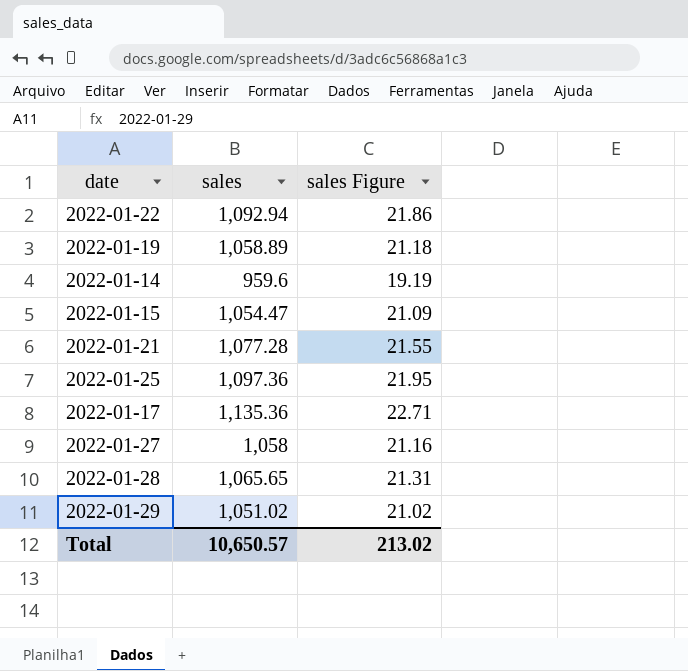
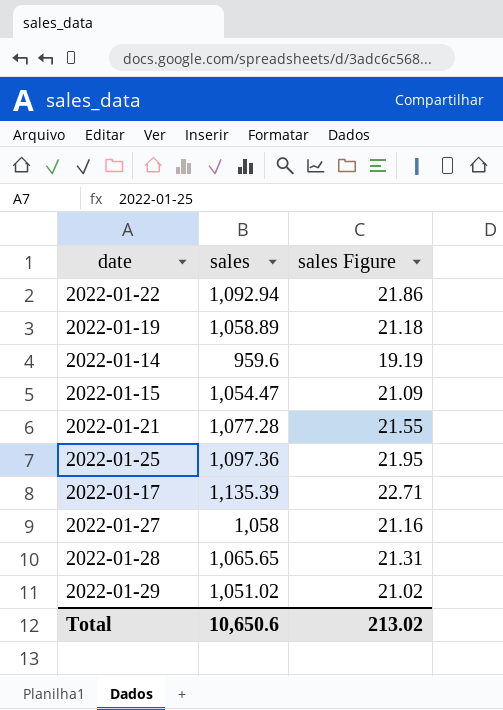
2022-01-17 | sales: 1,135.36 -> 1,135.39
Total | sales: 10,650.57 -> 10,650.6

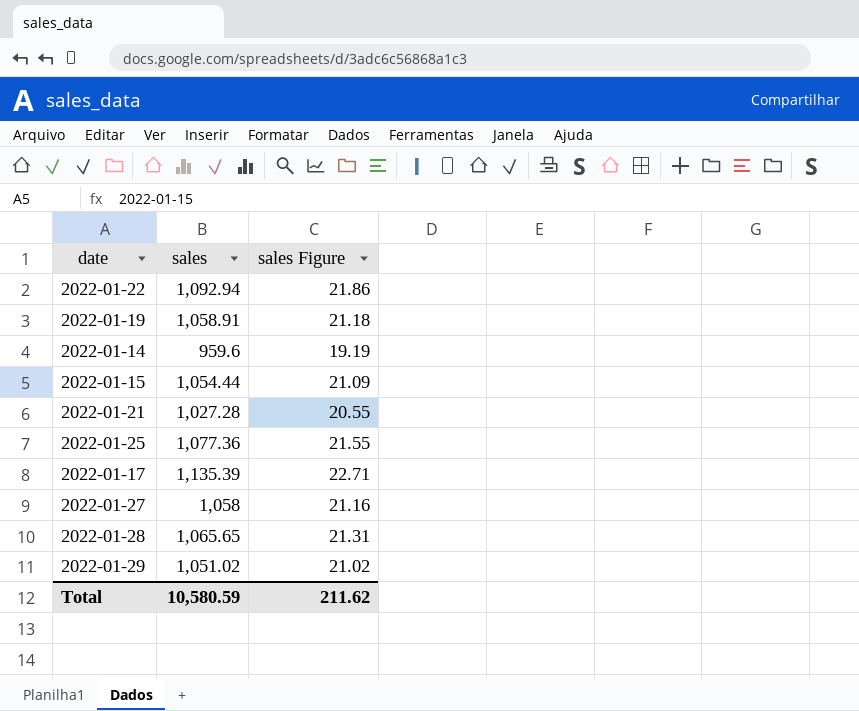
2022-01-19 | sales: 1,058.89 -> 1,058.91
2022-01-15 | sales: 1,054.47 -> 1,054.44
2022-01-21 | sales: 1,077.28 -> 1,027.28
2022-01-21 | sales Figure: 21.55 -> 20.55
2022-01-25 | sales: 1,097.36 -> 1,077.36
2022-01-25 | sales Figure: 21.95 -> 21.55
Total | sales: 10,650.6 -> 10,580.59
Total | sales Figure: 213.02 -> 211.62

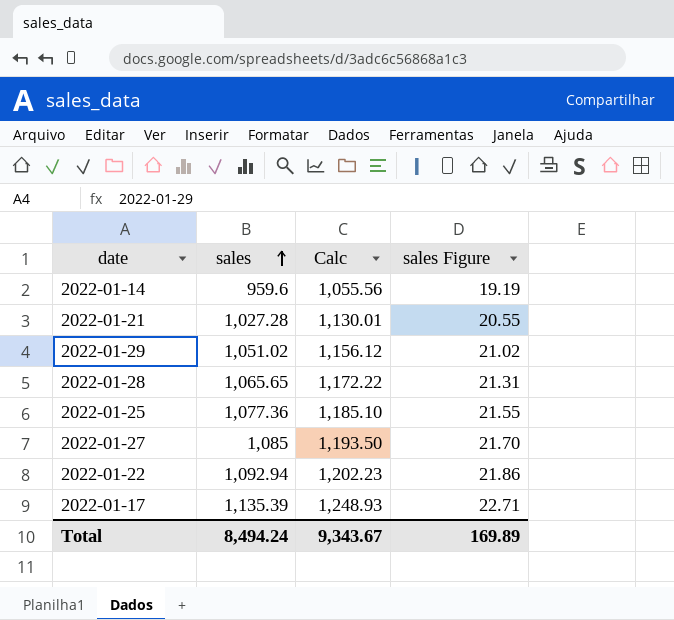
row order: none -> sales ascending
column Calc | formula: none -> [sales] * 1.1
row 2022-01-19: 1,058.91 | 21.18 -> none
row 2022-01-15: 1,054.44 | 21.09 -> none
2022-01-27 | sales: 1,058 -> 1,085
2022-01-27 | sales Figure: 21.16 -> 21.70
Total | sales: 10,580.59 -> 8,494.24
Total | sales Figure: 211.62 -> 169.89

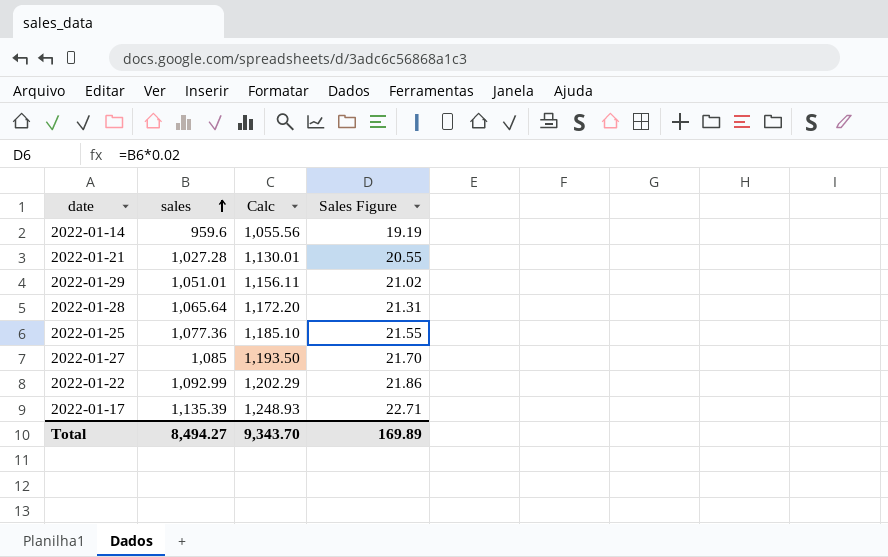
column name: sales Figure -> Sales Figure
2022-01-29 | sales: 1,051.02 -> 1,051.01
2022-01-29 | Calc: 1,156.12 -> 1,156.11
2022-01-28 | sales: 1,065.65 -> 1,065.64
2022-01-28 | Calc: 1,172.22 -> 1,172.20
2022-01-22 | sales: 1,092.94 -> 1,092.99
2022-01-22 | Calc: 1,202.23 -> 1,202.29
Total | sales: 8,494.24 -> 8,494.27
Total | Calc: 9,343.67 -> 9,343.70

